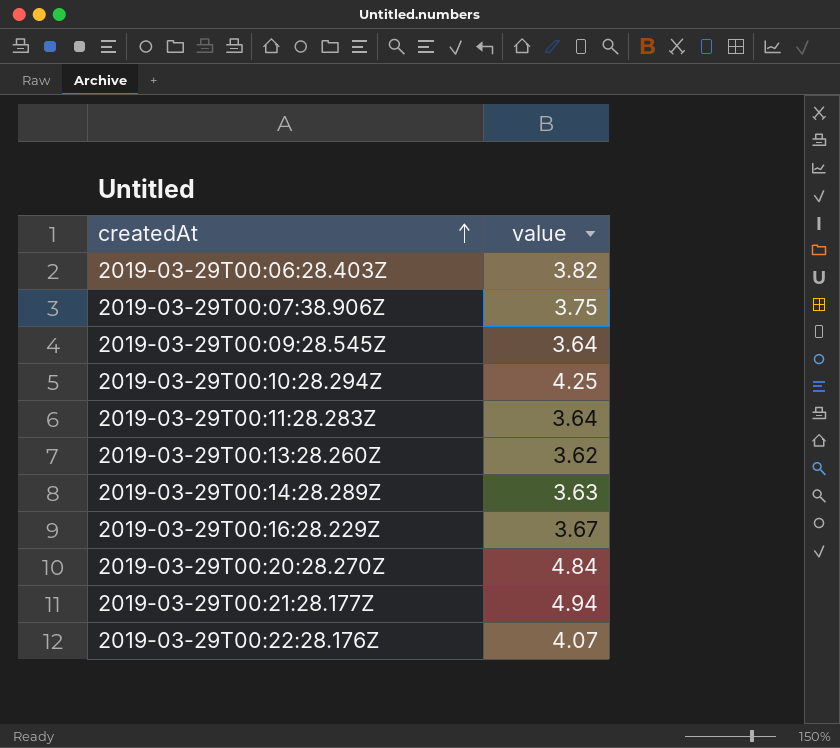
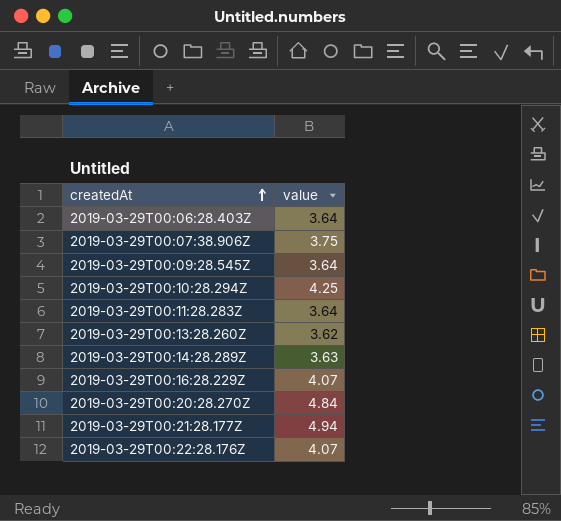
2019-03-29T00:06:28.403Z | value: 3.82 -> 3.64
2019-03-29T00:16:28.229Z | value: 3.67 -> 4.07

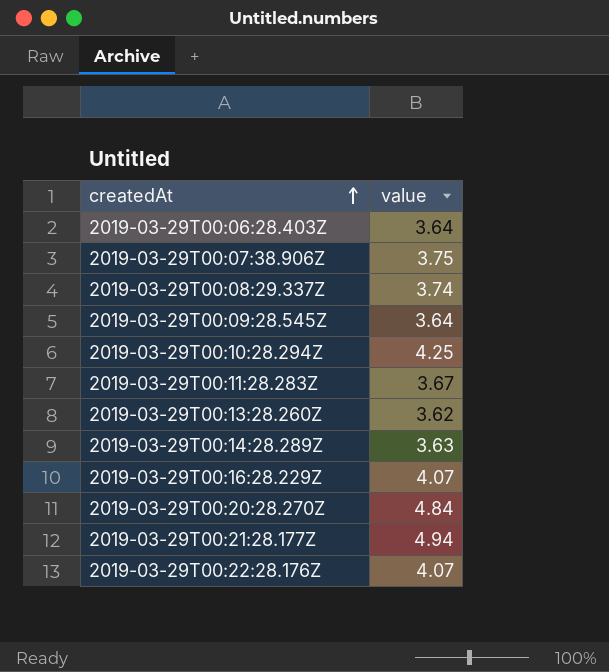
row 2019-03-29T00:08:29.337Z: none -> 3.74
2019-03-29T00:11:28.283Z | value: 3.64 -> 3.67

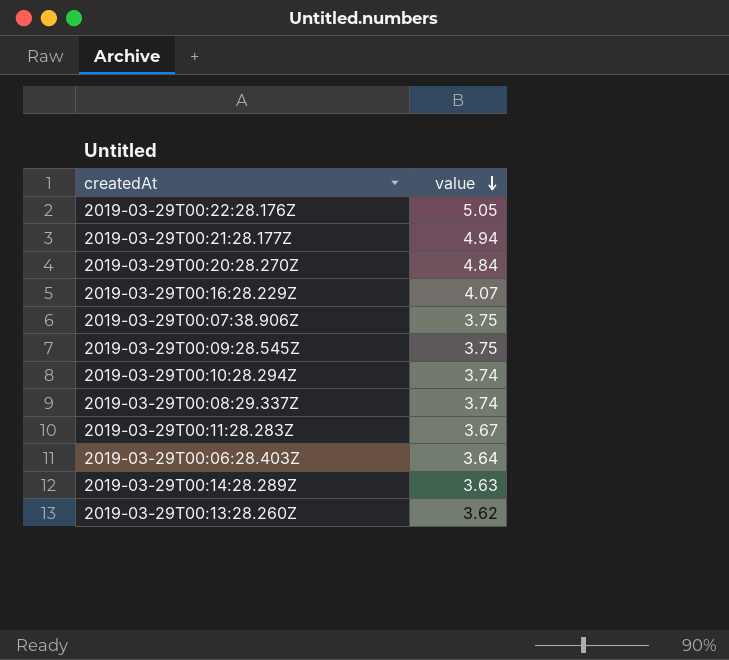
row order: createdAt ascending -> value descending
2019-03-29T00:22:28.176Z | value: 4.07 -> 5.05
2019-03-29T00:09:28.545Z | value: 3.64 -> 3.75
2019-03-29T00:10:28.294Z | value: 4.25 -> 3.74

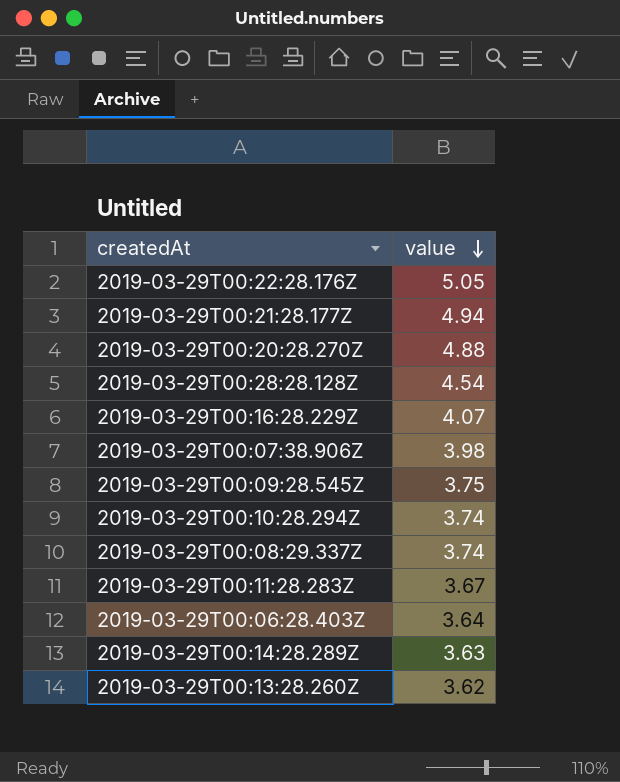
2019-03-29T00:20:28.270Z | value: 4.84 -> 4.88
row 2019-03-29T00:28:28.128Z: none -> 4.54
2019-03-29T00:07:38.906Z | value: 3.75 -> 3.98

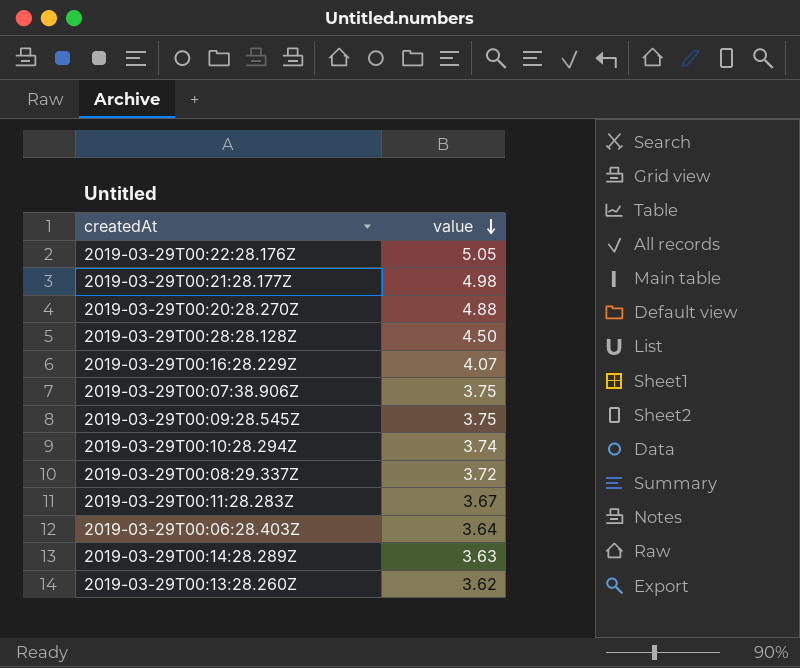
2019-03-29T00:21:28.177Z | value: 4.94 -> 4.98
2019-03-29T00:28:28.128Z | value: 4.54 -> 4.50
2019-03-29T00:07:38.906Z | value: 3.98 -> 3.75
2019-03-29T00:08:29.337Z | value: 3.74 -> 3.72

